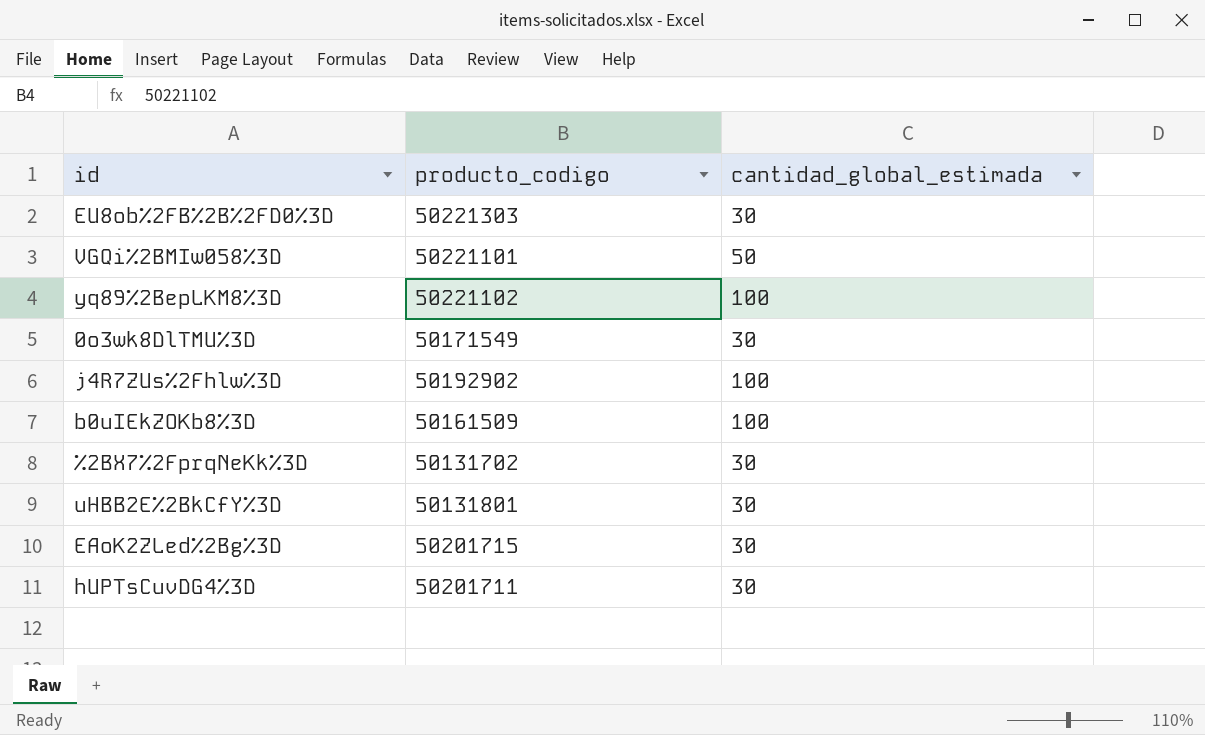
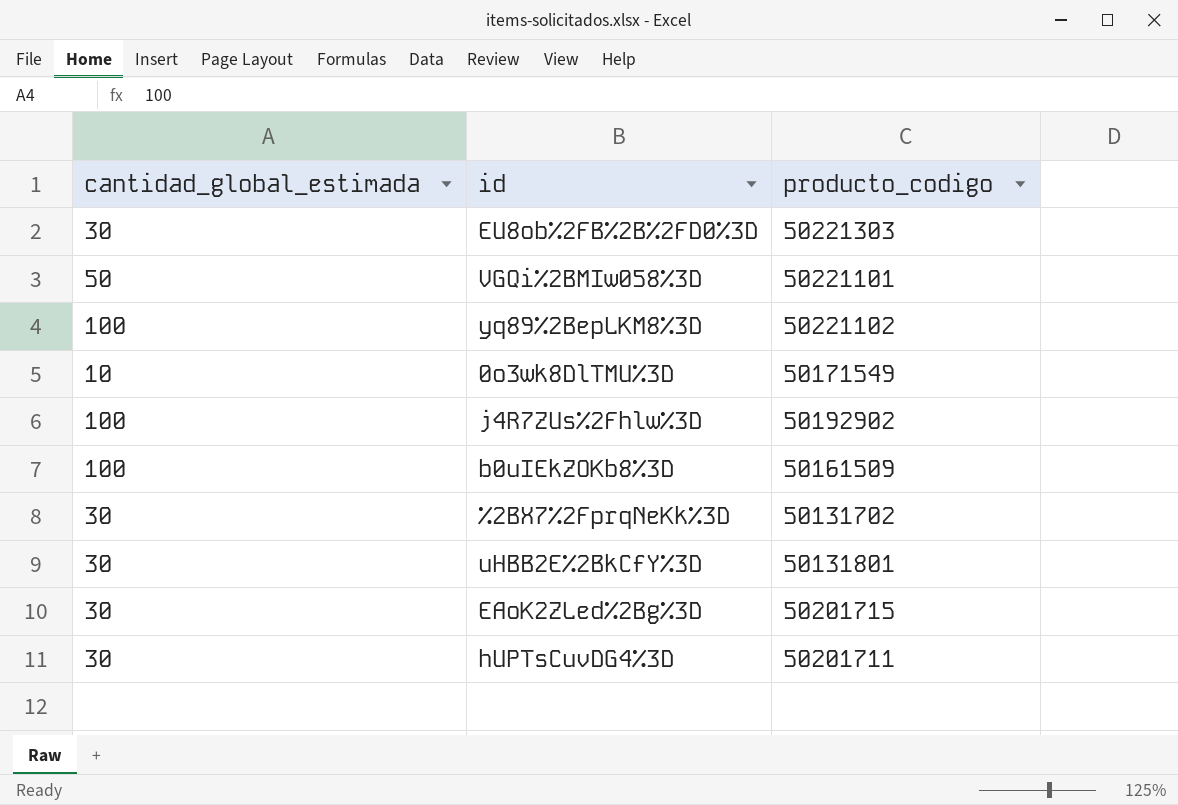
column cantidad_global_estimada | position: 3 -> 1
0o3wk8DlTMU%3D | cantidad_global_estimada: 30 -> 10

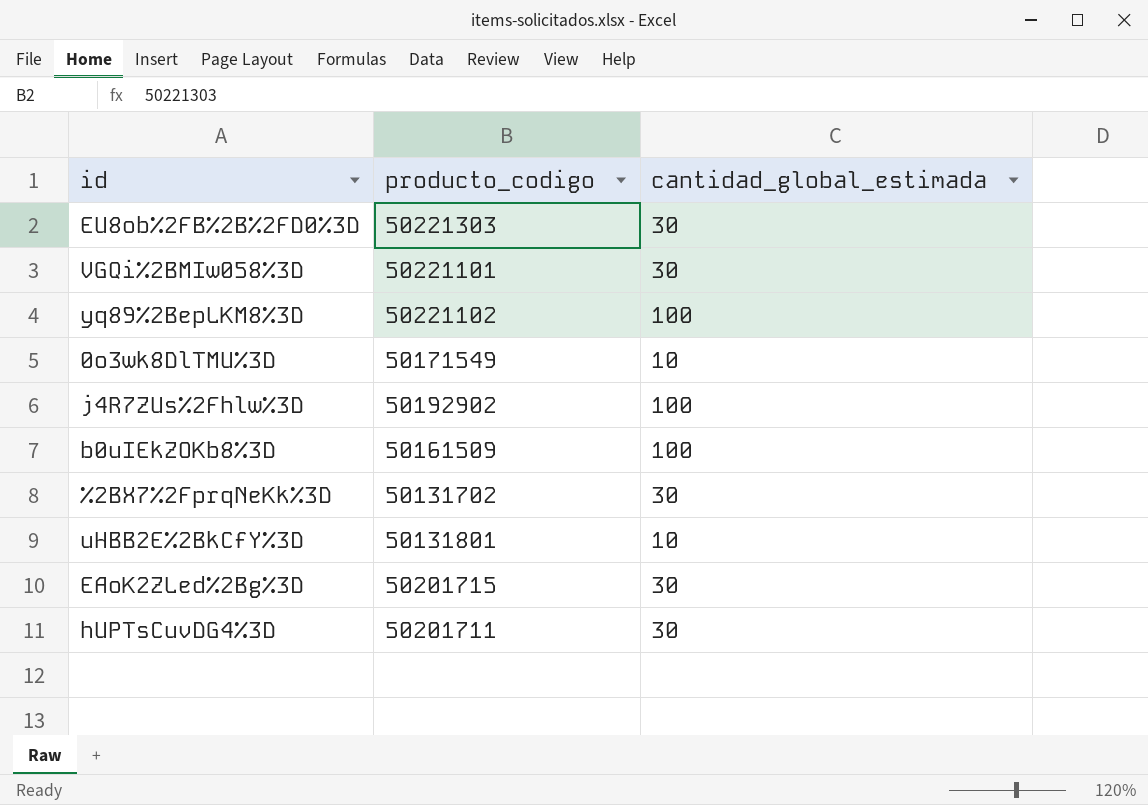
column cantidad_global_estimada | position: 1 -> 3
VGQi%2BMIw058%3D | cantidad_global_estimada: 50 -> 30
uHBB2E%2BkCfY%3D | cantidad_global_estimada: 30 -> 10

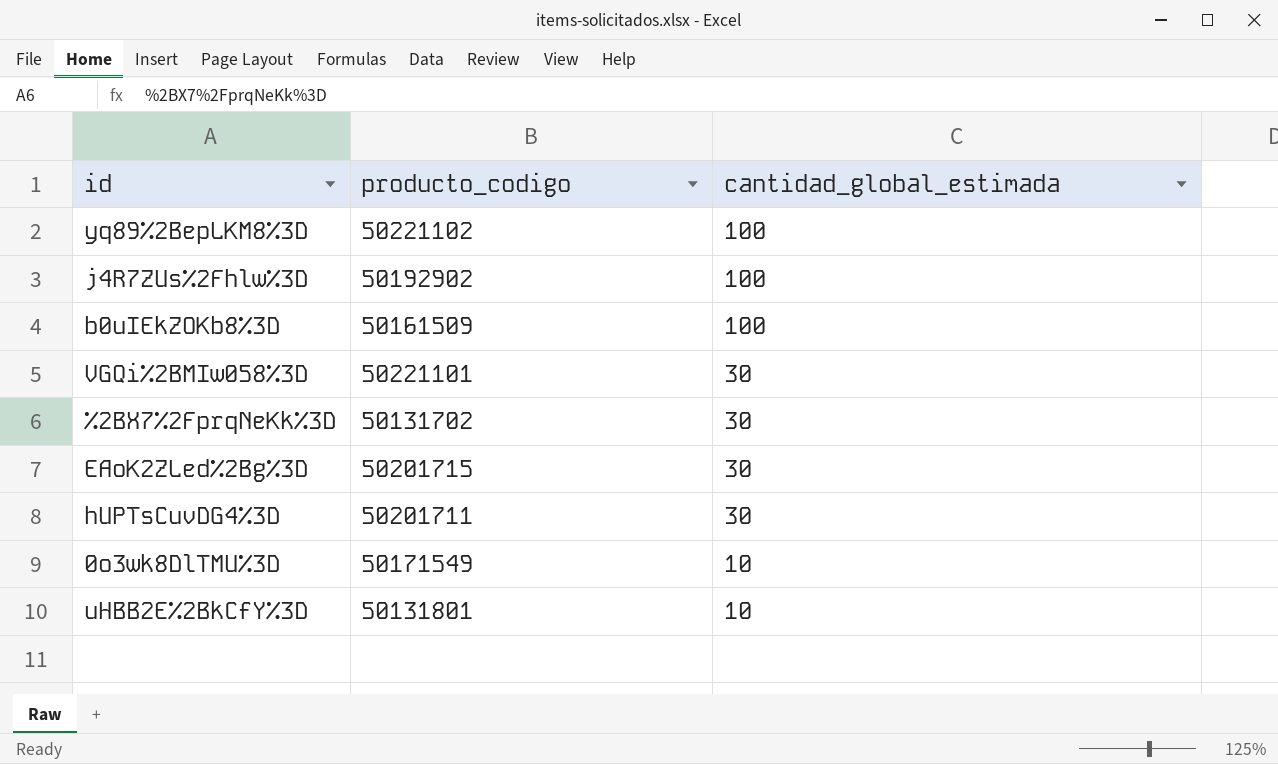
row order: none -> cantidad_global_estimada descending
row EU8ob%2FB%2B%2FD0%3D: 50221303 | 30 -> none

